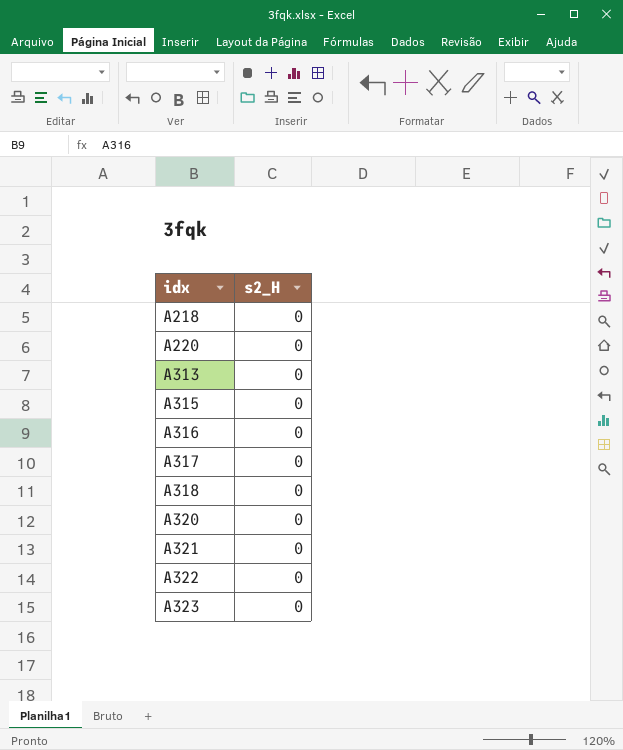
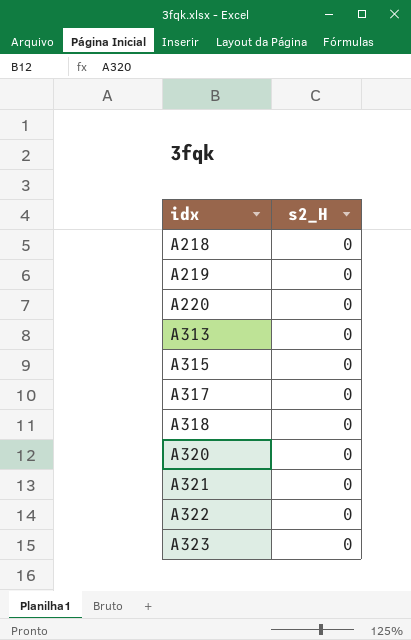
row A316: 0 -> none
row A219: none -> 0

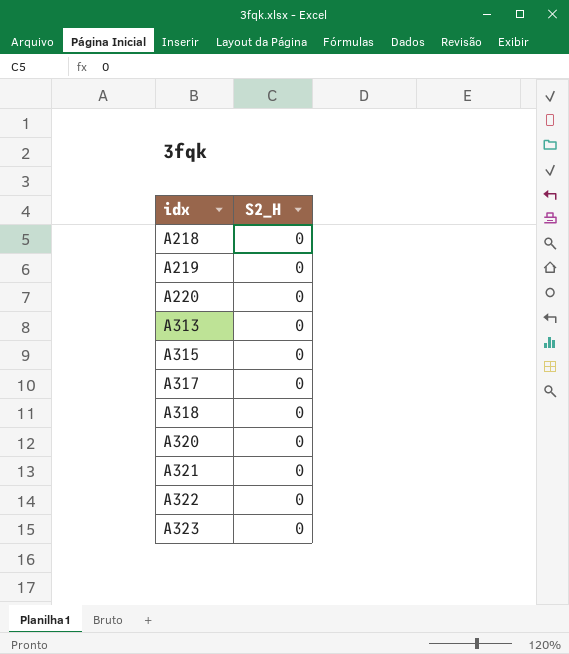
column name: s2_H -> S2_H

